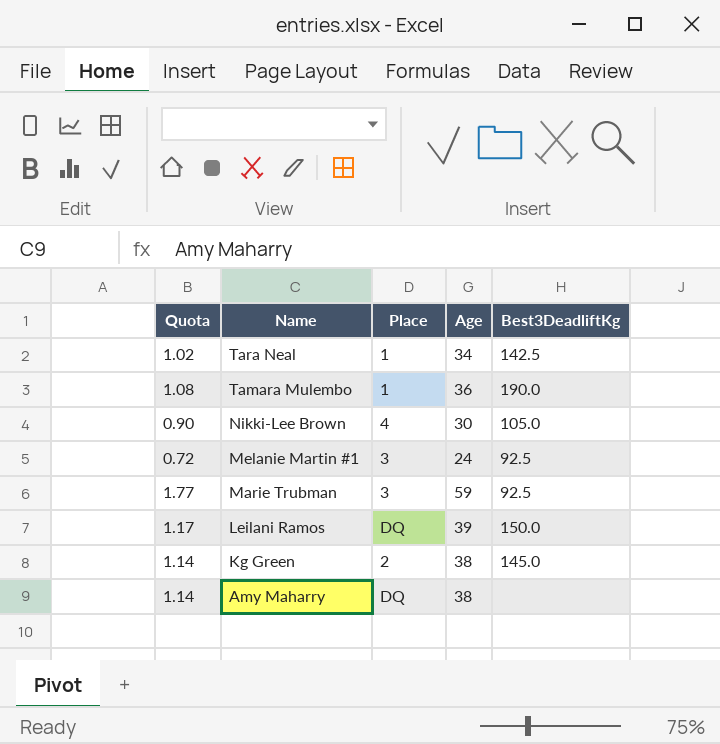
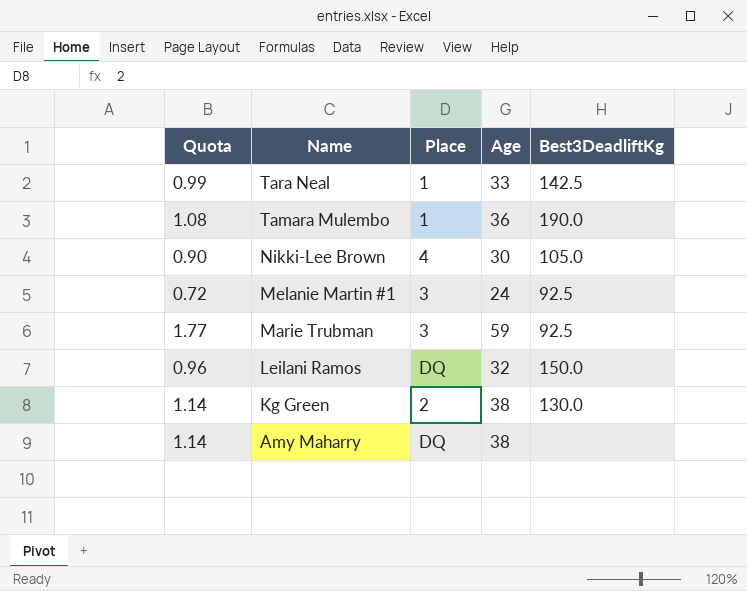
Tara Neal | Quota: 1.02 -> 0.99
Tara Neal | Age: 34 -> 33
Leilani Ramos | Quota: 1.17 -> 0.96
Leilani Ramos | Age: 39 -> 32
Kg Green | Best3DeadliftKg: 145.0 -> 130.0

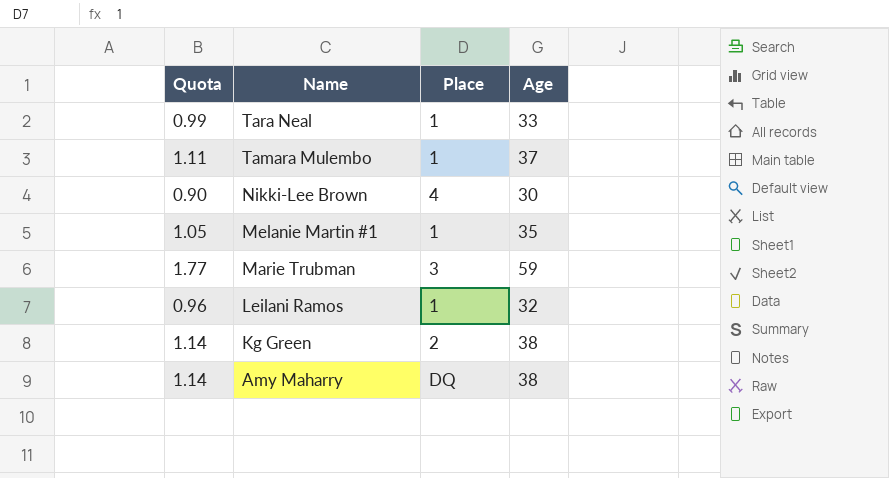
column Best3DeadliftKg | position: 5 -> none
Tamara Mulembo | Quota: 1.08 -> 1.11
Tamara Mulembo | Age: 36 -> 37
Melanie Martin #1 | Quota: 0.72 -> 1.05
Melanie Martin #1 | Place: 3 -> 1
Melanie Martin #1 | Age: 24 -> 35
Leilani Ramos | Place: DQ -> 1

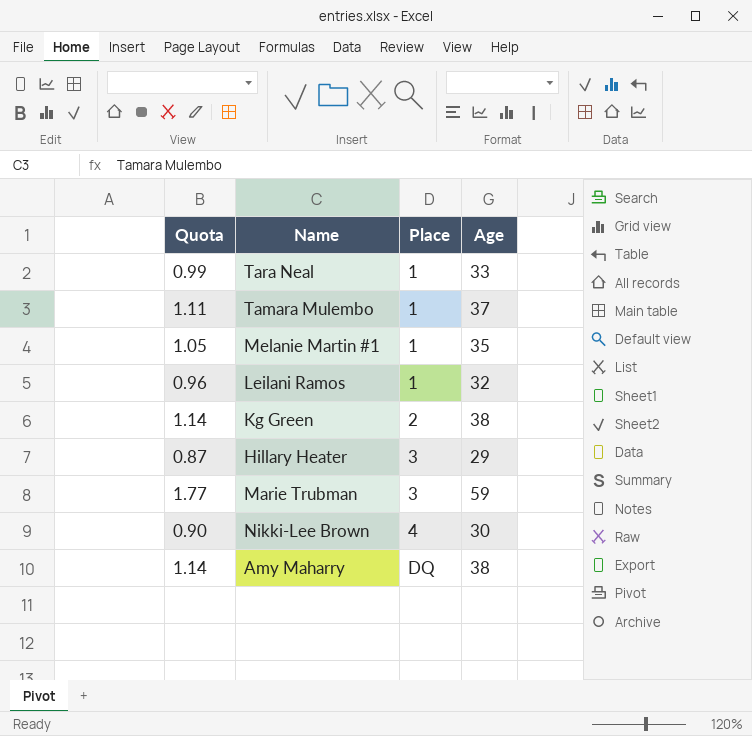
row order: Name descending -> Place ascending
row Hillary Heater: none -> 0.87 | 3 | 29

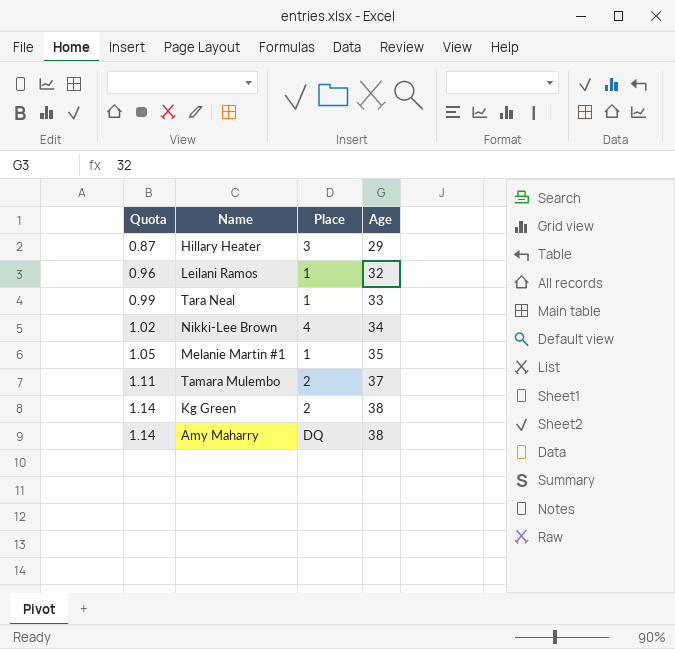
row order: Place ascending -> Quota ascending
row Marie Trubman: 1.77 | 3 | 59 -> none
Nikki-Lee Brown | Quota: 0.90 -> 1.02
Nikki-Lee Brown | Age: 30 -> 34
Tamara Mulembo | Place: 1 -> 2

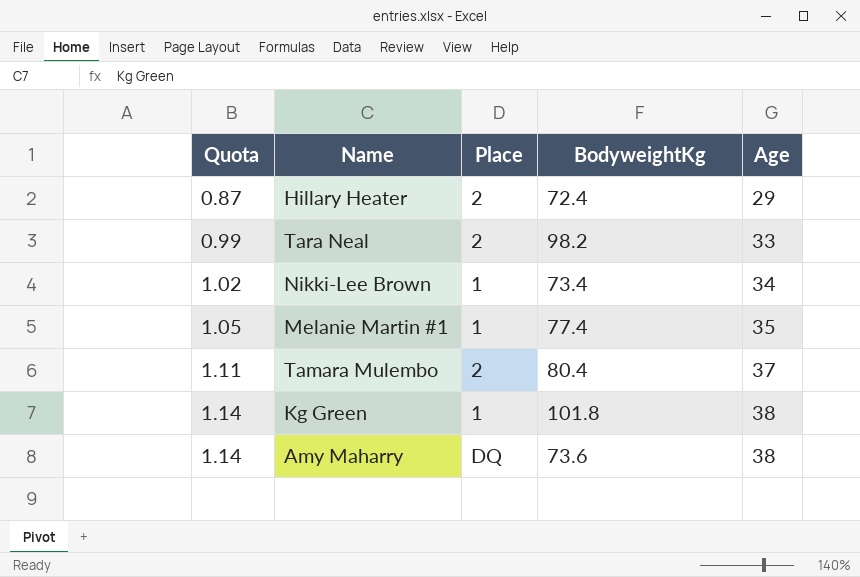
column BodyweightKg | position: none -> 4
row Leilani Ramos: 0.96 | 1 | 32 -> none
Hillary Heater | Place: 3 -> 2
Tara Neal | Place: 1 -> 2
Nikki-Lee Brown | Place: 4 -> 1
Kg Green | Place: 2 -> 1

